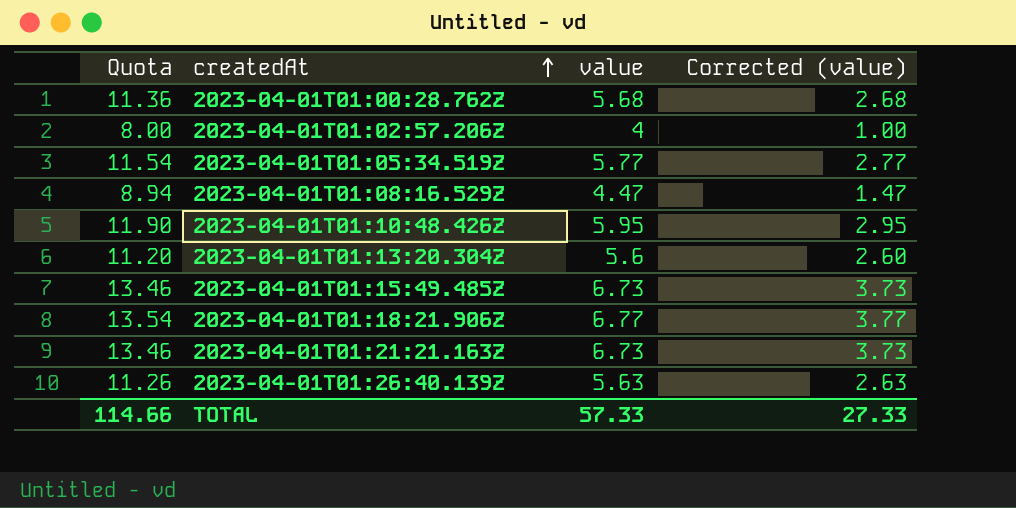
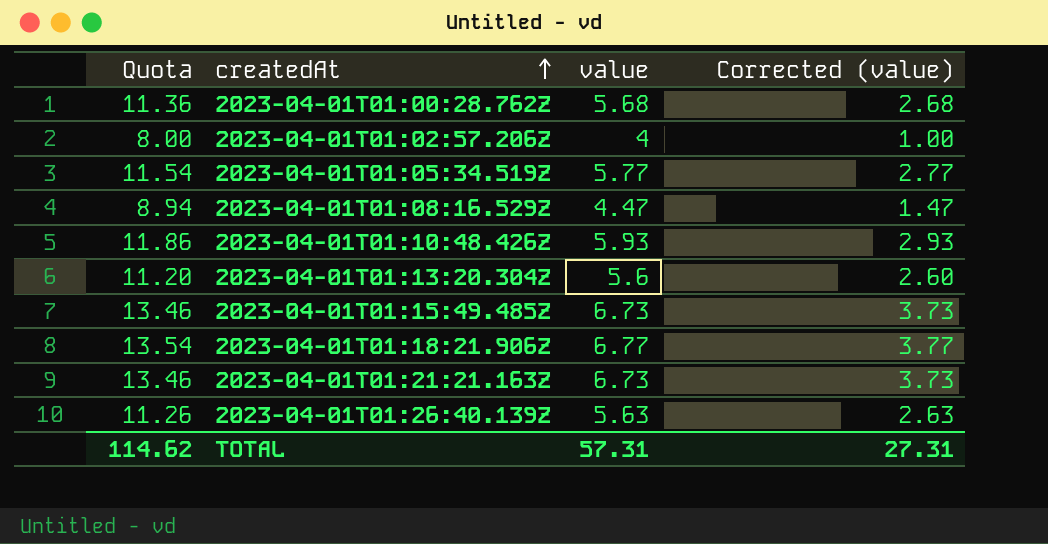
2023-04-01T01:10:48.426Z | Quota: 11.90 -> 11.86
2023-04-01T01:10:48.426Z | value: 5.95 -> 5.93
2023-04-01T01:10:48.426Z | Corrected (value): 2.95 -> 2.93
TOTAL | Quota: 114.66 -> 114.62
TOTAL | value: 57.33 -> 57.31
TOTAL | Corrected (value): 27.33 -> 27.31

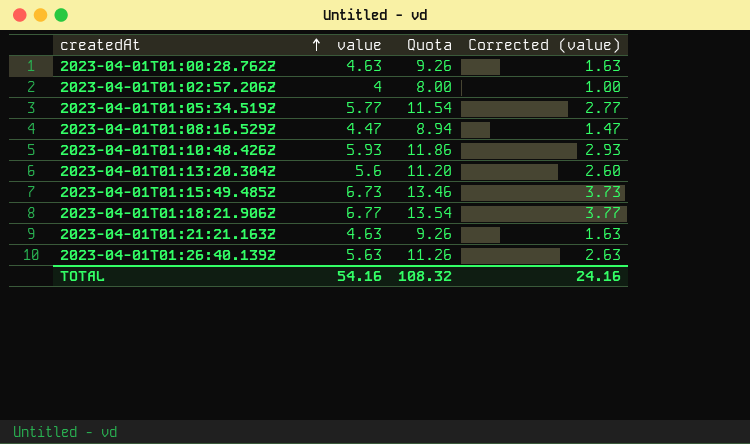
column Quota | position: 1 -> 3
2023-04-01T01:00:28.762Z | value: 5.68 -> 4.63
2023-04-01T01:00:28.762Z | Quota: 11.36 -> 9.26
2023-04-01T01:00:28.762Z | Corrected (value): 2.68 -> 1.63
2023-04-01T01:21:21.163Z | value: 6.73 -> 4.63
2023-04-01T01:21:21.163Z | Quota: 13.46 -> 9.26
2023-04-01T01:21:21.163Z | Corrected (value): 3.73 -> 1.63
TOTAL | value: 57.31 -> 54.16
TOTAL | Quota: 114.62 -> 108.32
TOTAL | Corrected (value): 27.31 -> 24.16

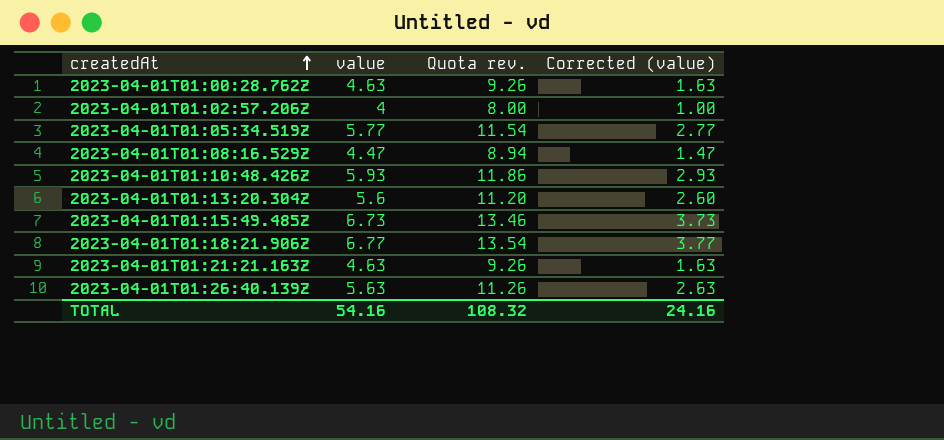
column name: Quota -> Quota rev.

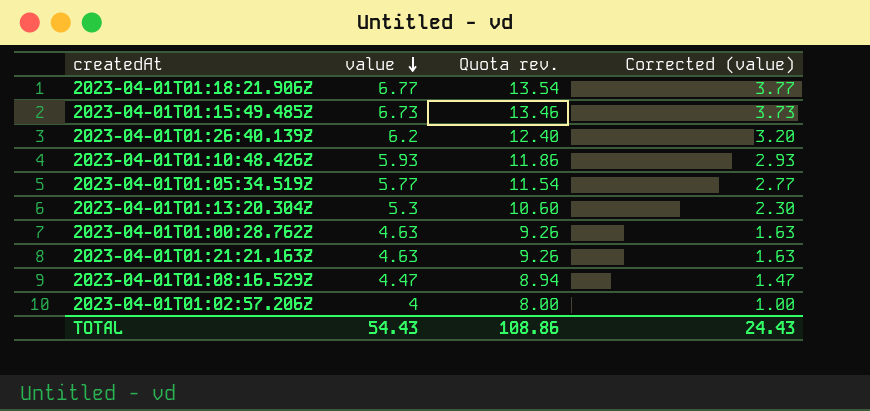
row order: createdAt ascending -> value descending
2023-04-01T01:26:40.139Z | value: 5.63 -> 6.2
2023-04-01T01:26:40.139Z | Quota rev.: 11.26 -> 12.40
2023-04-01T01:26:40.139Z | Corrected (value): 2.63 -> 3.20
2023-04-01T01:13:20.304Z | value: 5.6 -> 5.3
2023-04-01T01:13:20.304Z | Quota rev.: 11.20 -> 10.60
2023-04-01T01:13:20.304Z | Corrected (value): 2.60 -> 2.30
TOTAL | value: 54.16 -> 54.43
TOTAL | Quota rev.: 108.32 -> 108.86
TOTAL | Corrected (value): 24.16 -> 24.43

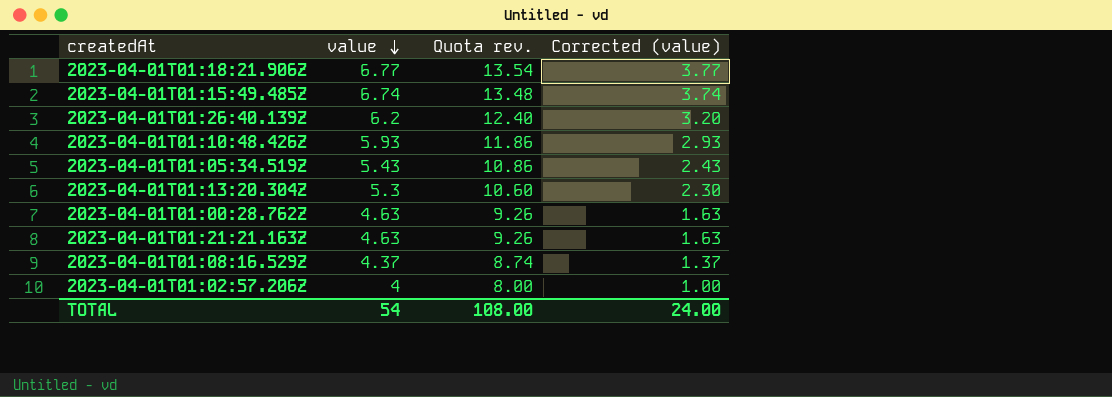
2023-04-01T01:15:49.485Z | value: 6.73 -> 6.74
2023-04-01T01:15:49.485Z | Quota rev.: 13.46 -> 13.48
2023-04-01T01:15:49.485Z | Corrected (value): 3.73 -> 3.74
2023-04-01T01:05:34.519Z | value: 5.77 -> 5.43
2023-04-01T01:05:34.519Z | Quota rev.: 11.54 -> 10.86
2023-04-01T01:05:34.519Z | Corrected (value): 2.77 -> 2.43
2023-04-01T01:08:16.529Z | value: 4.47 -> 4.37
2023-04-01T01:08:16.529Z | Quota rev.: 8.94 -> 8.74
2023-04-01T01:08:16.529Z | Corrected (value): 1.47 -> 1.37
TOTAL | value: 54.43 -> 54
TOTAL | Quota rev.: 108.86 -> 108.00
TOTAL | Corrected (value): 24.43 -> 24.00

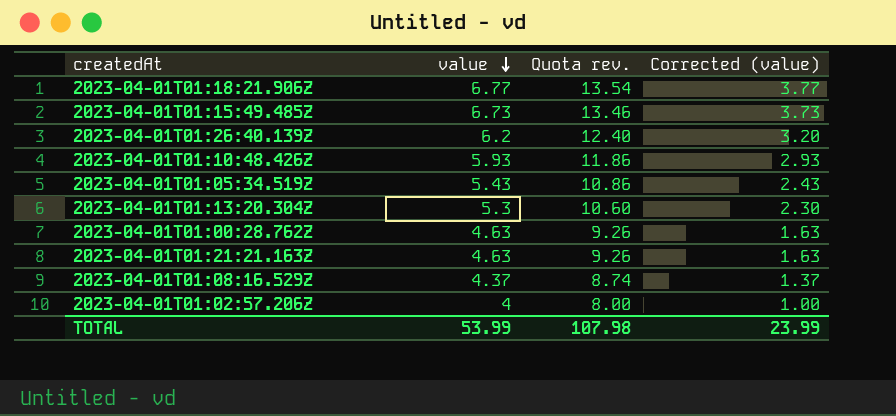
2023-04-01T01:15:49.485Z | value: 6.74 -> 6.73
2023-04-01T01:15:49.485Z | Quota rev.: 13.48 -> 13.46
2023-04-01T01:15:49.485Z | Corrected (value): 3.74 -> 3.73
TOTAL | value: 54 -> 53.99
TOTAL | Quota rev.: 108.00 -> 107.98
TOTAL | Corrected (value): 24.00 -> 23.99

